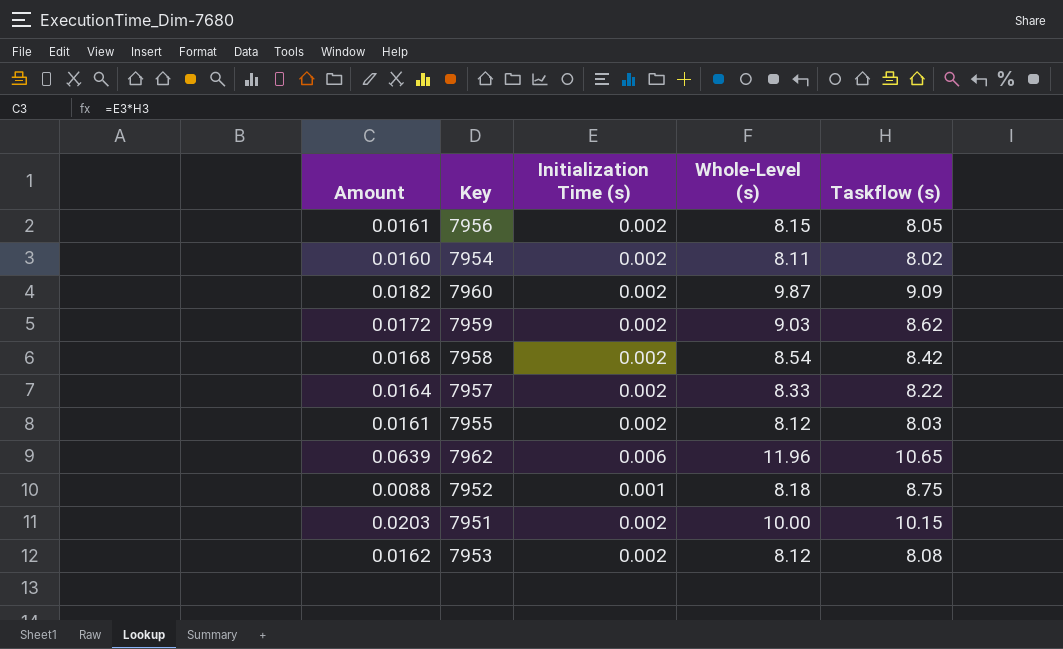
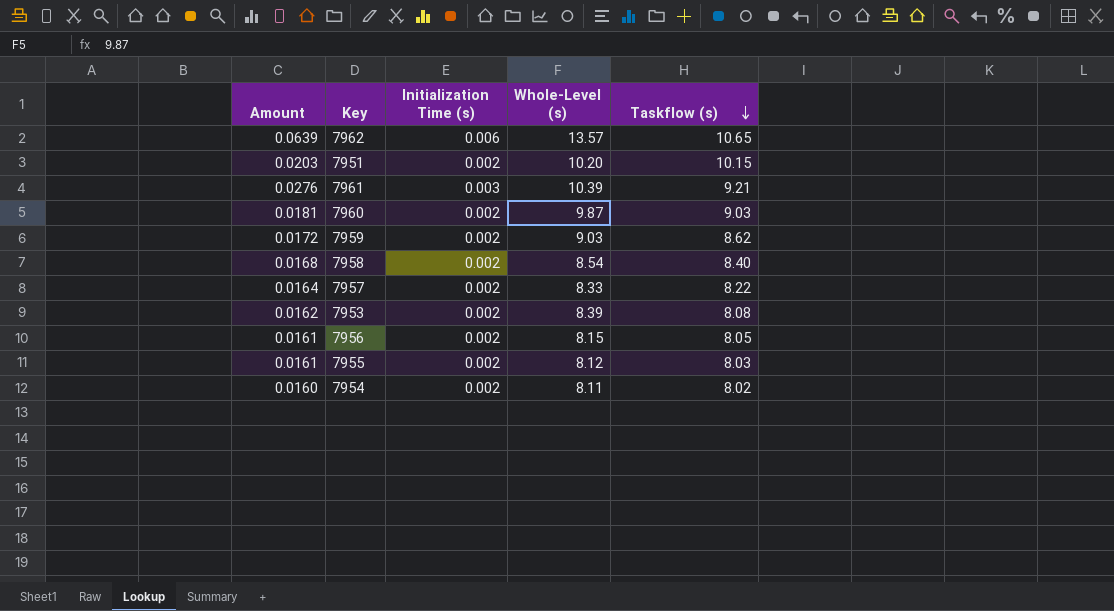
row order: none -> Taskflow (s) descending
row 7952: 0.0088 | 0.001 | 8.18 | 8.75 -> none
7962 | Whole-Level (s): 11.96 -> 13.57
7951 | Whole-Level (s): 10.00 -> 10.20
row 7961: none -> 0.0276 | 0.003 | 10.39 | 9.21
7960 | Amount: 0.0182 -> 0.0181
7960 | Taskflow (s): 9.09 -> 9.03
7958 | Taskflow (s): 8.42 -> 8.40
7953 | Whole-Level (s): 8.12 -> 8.39

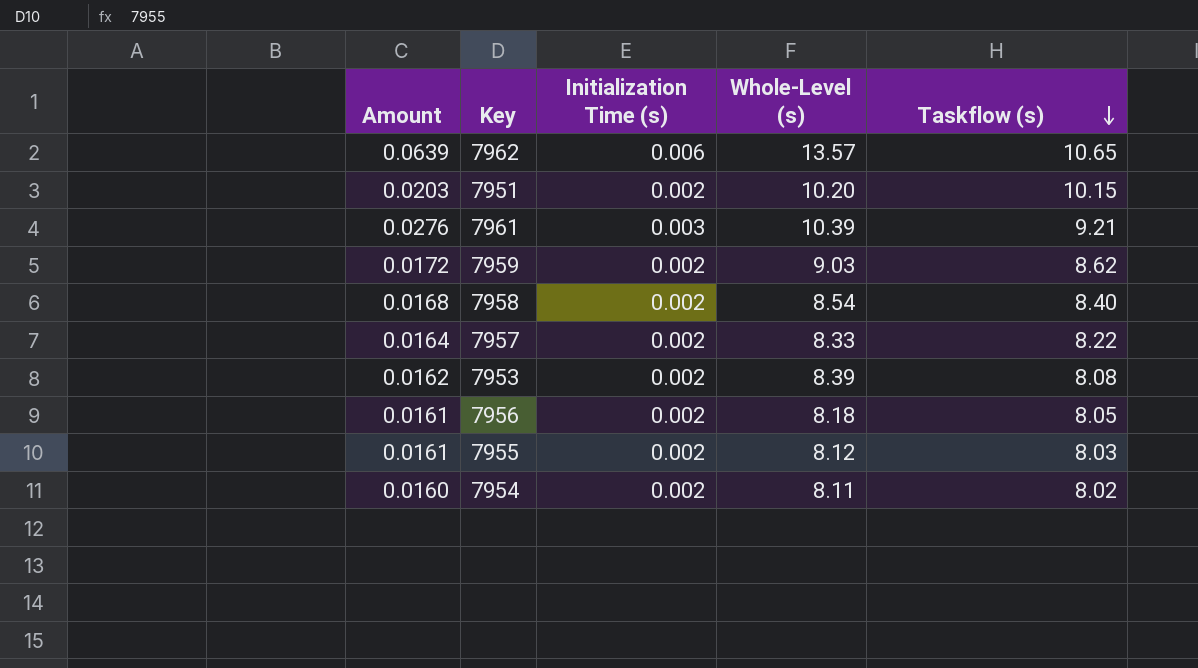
row 7960: 0.0181 | 0.002 | 9.87 | 9.03 -> none
7956 | Whole-Level (s): 8.15 -> 8.18

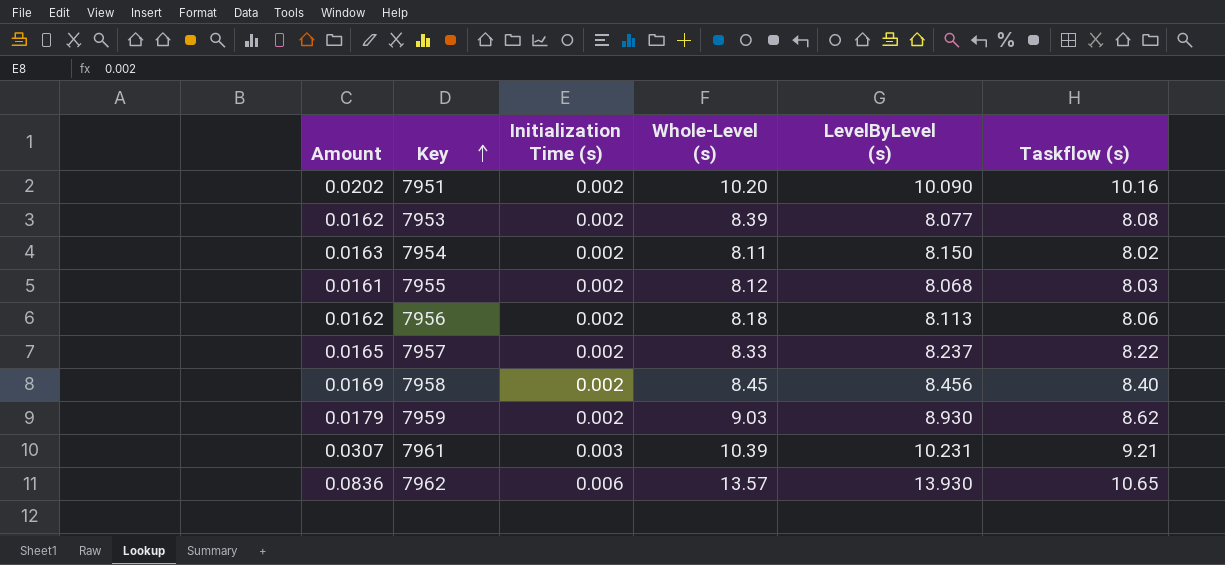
row order: Taskflow (s) descending -> Key ascending
column Amount | formula: [Initialization Time (s)] * [Taskflow (s)] -> [Initialization Time (s)] * [LevelByLevel (s)]
column LevelByLevel (s) | position: none -> 5
7951 | Taskflow (s): 10.15 -> 10.16
7956 | Taskflow (s): 8.05 -> 8.06
7958 | Whole-Level (s): 8.54 -> 8.45

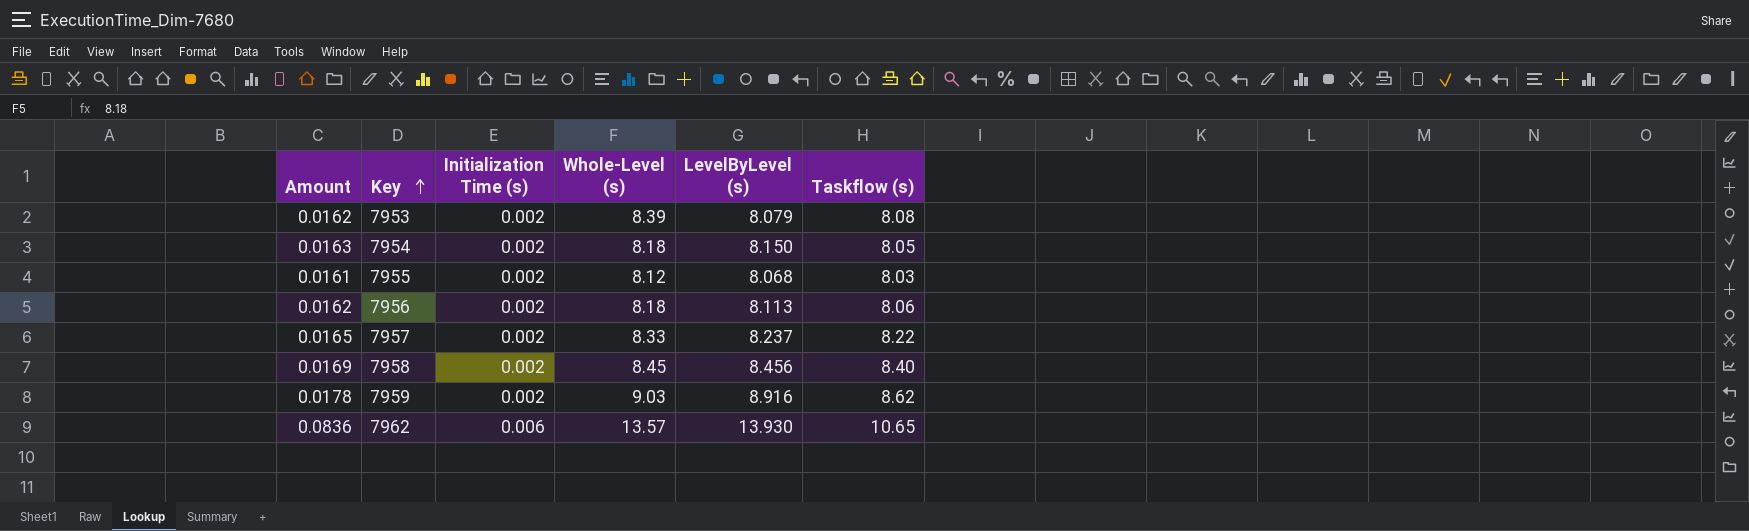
row 7951: 0.0202 | 0.002 | 10.20 | 10.090 | 10.16 -> none
row 7961: 0.0307 | 0.003 | 10.39 | 10.231 | 9.21 -> none
7953 | LevelByLevel (s): 8.077 -> 8.079
7954 | Whole-Level (s): 8.11 -> 8.18
7954 | Taskflow (s): 8.02 -> 8.05
7959 | Amount: 0.0179 -> 0.0178
7959 | LevelByLevel (s): 8.930 -> 8.916

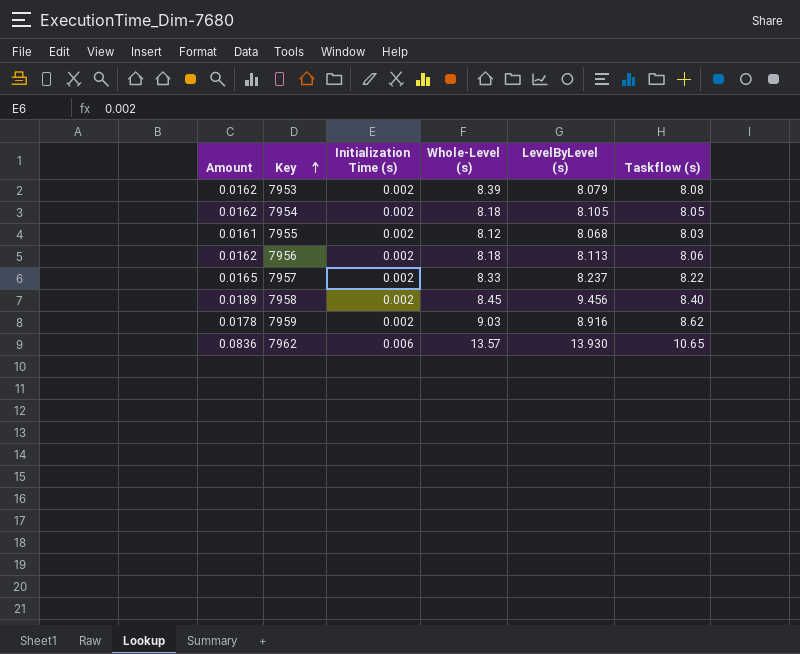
7954 | Amount: 0.0163 -> 0.0162
7954 | LevelByLevel (s): 8.150 -> 8.105
7958 | Amount: 0.0169 -> 0.0189
7958 | LevelByLevel (s): 8.456 -> 9.456

